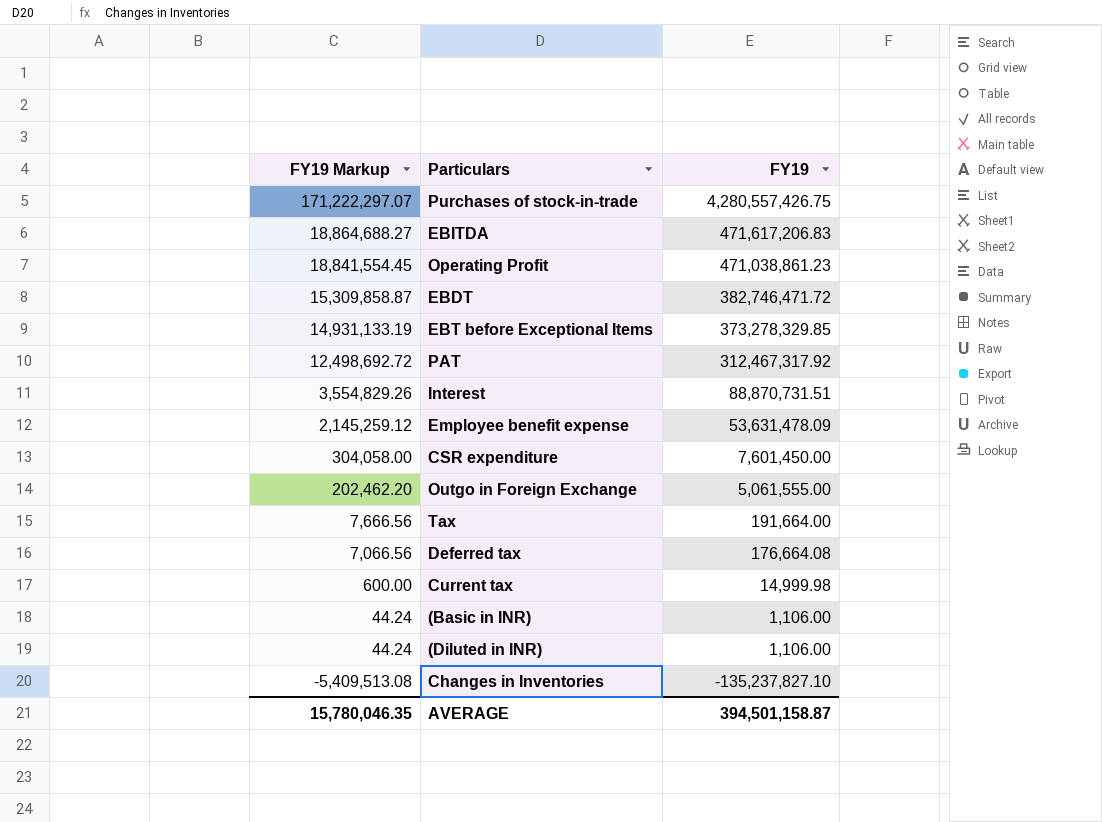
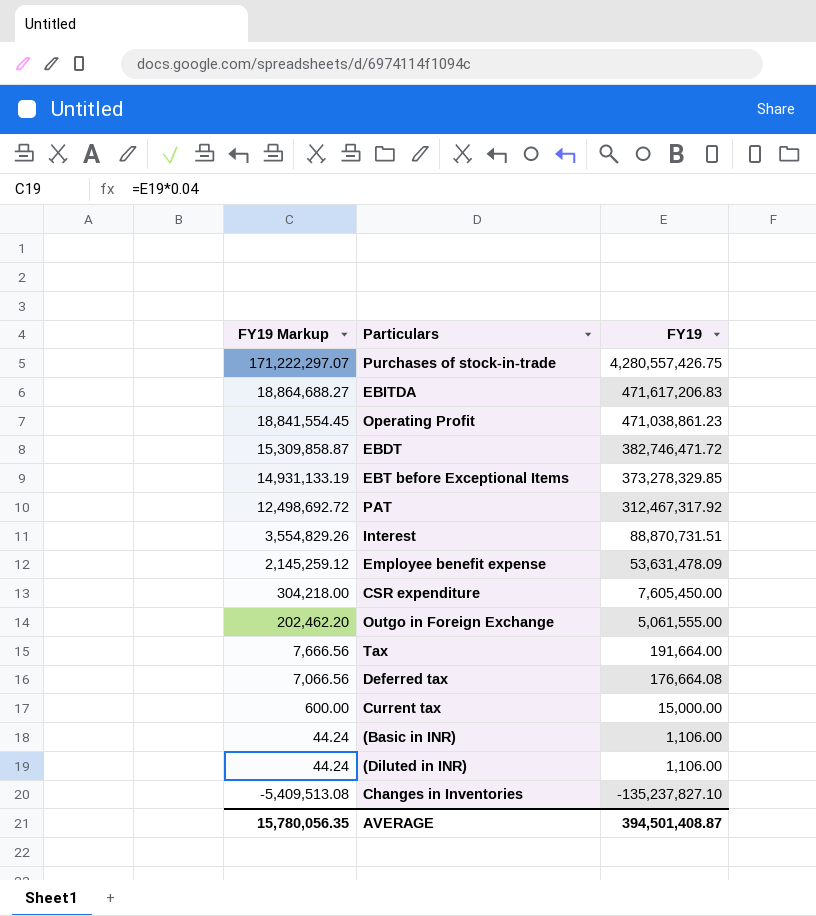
CSR expenditure | FY19 Markup: 304,058.00 -> 304,218.00
CSR expenditure | FY19: 7,601,450.00 -> 7,605,450.00
Current tax | FY19: 14,999.98 -> 15,000.00
AVERAGE | FY19 Markup: 15,780,046.35 -> 15,780,056.35
AVERAGE | FY19: 394,501,158.87 -> 394,501,408.87

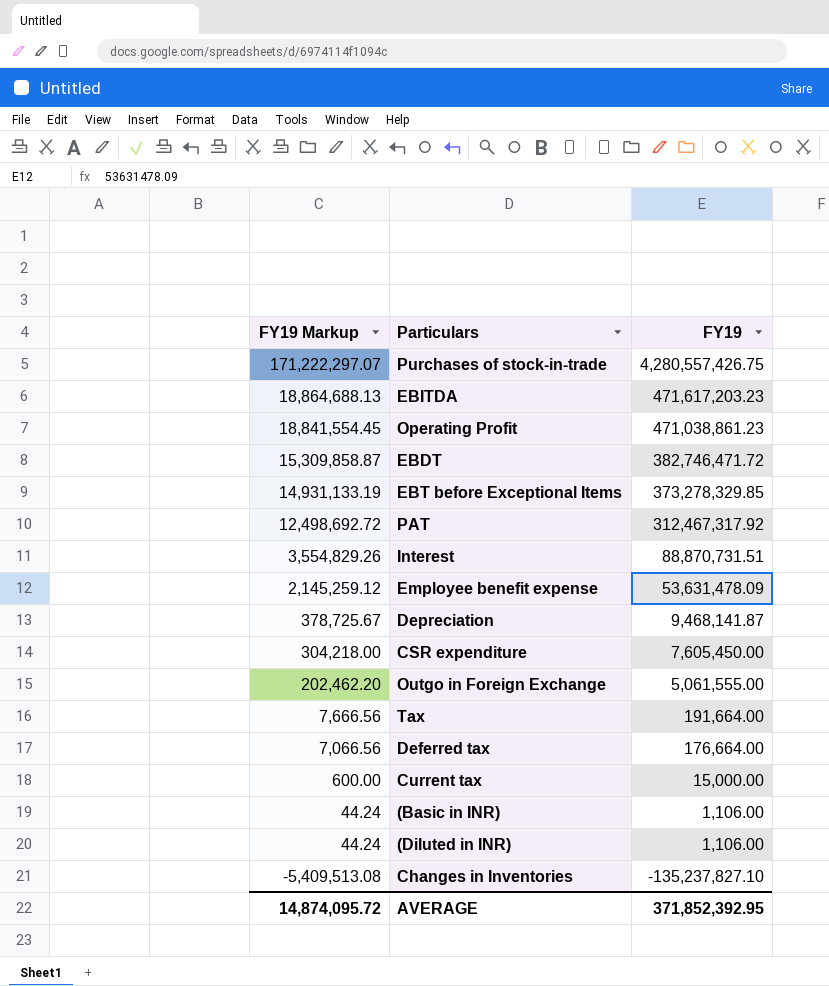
EBITDA | FY19 Markup: 18,864,688.27 -> 18,864,688.13
EBITDA | FY19: 471,617,206.83 -> 471,617,203.23
row Depreciation: none -> 378,725.67 | 9,468,141.87
Deferred tax | FY19: 176,664.08 -> 176,664.00
AVERAGE | FY19 Markup: 15,780,056.35 -> 14,874,095.72
AVERAGE | FY19: 394,501,408.87 -> 371,852,392.95

